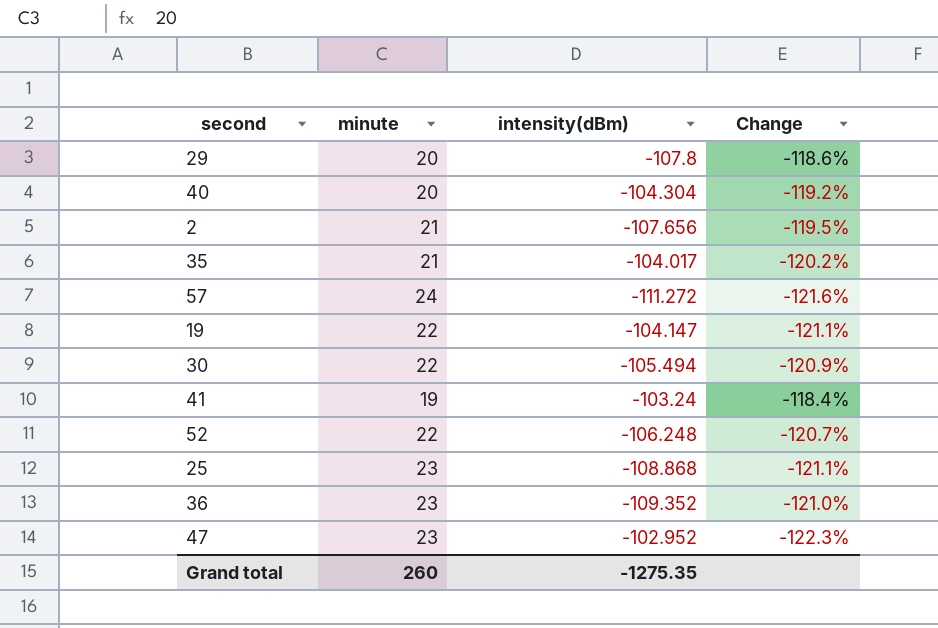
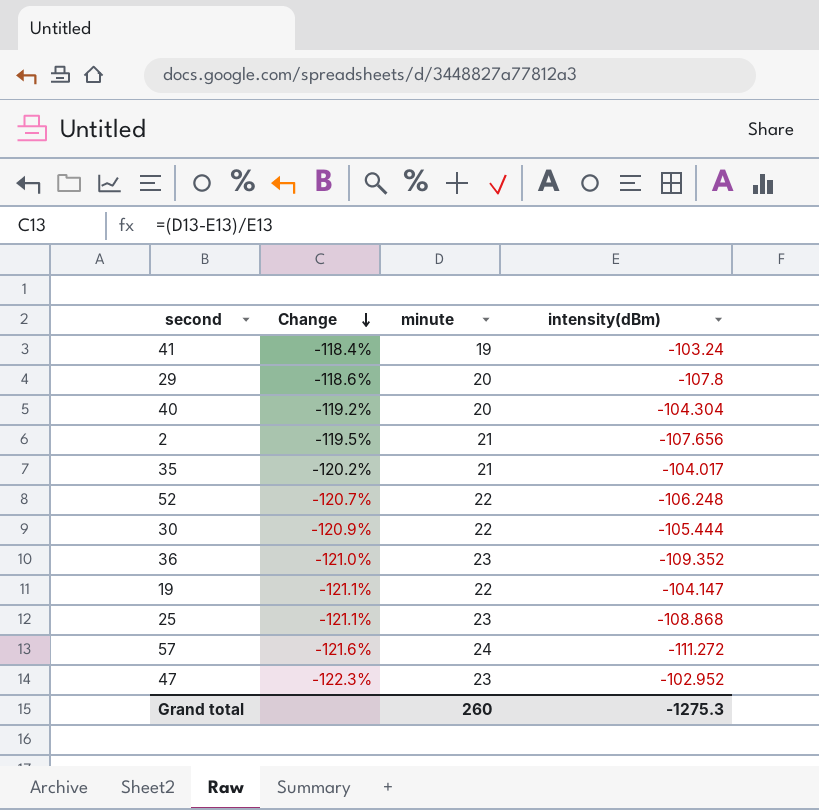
row order: none -> Change descending
column Change | position: 4 -> 2
30 | intensity(dBm): -105.494 -> -105.444
Grand total | intensity(dBm): -1275.35 -> -1275.3

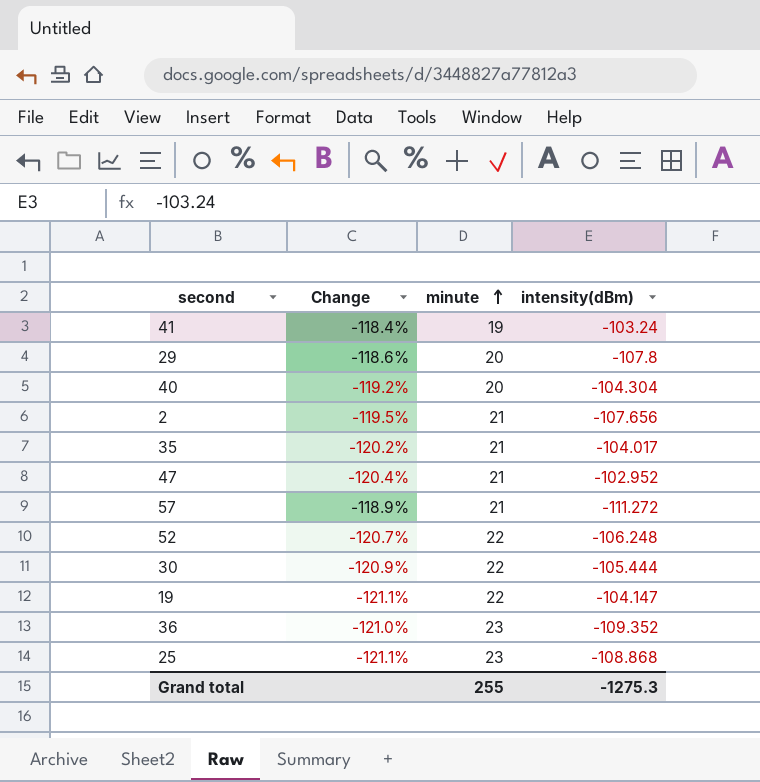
row order: Change descending -> minute ascending
47 | Change: -122.3% -> -120.4%
47 | minute: 23 -> 21
57 | Change: -121.6% -> -118.9%
57 | minute: 24 -> 21
Grand total | minute: 260 -> 255

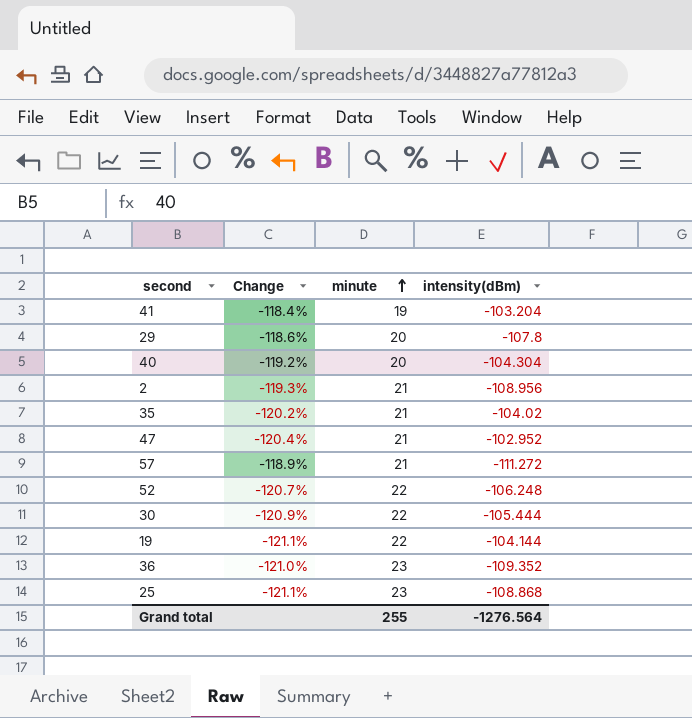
41 | intensity(dBm): -103.24 -> -103.204
2 | Change: -119.5% -> -119.3%
2 | intensity(dBm): -107.656 -> -108.956
35 | intensity(dBm): -104.017 -> -104.02
19 | intensity(dBm): -104.147 -> -104.144
Grand total | intensity(dBm): -1275.3 -> -1276.564

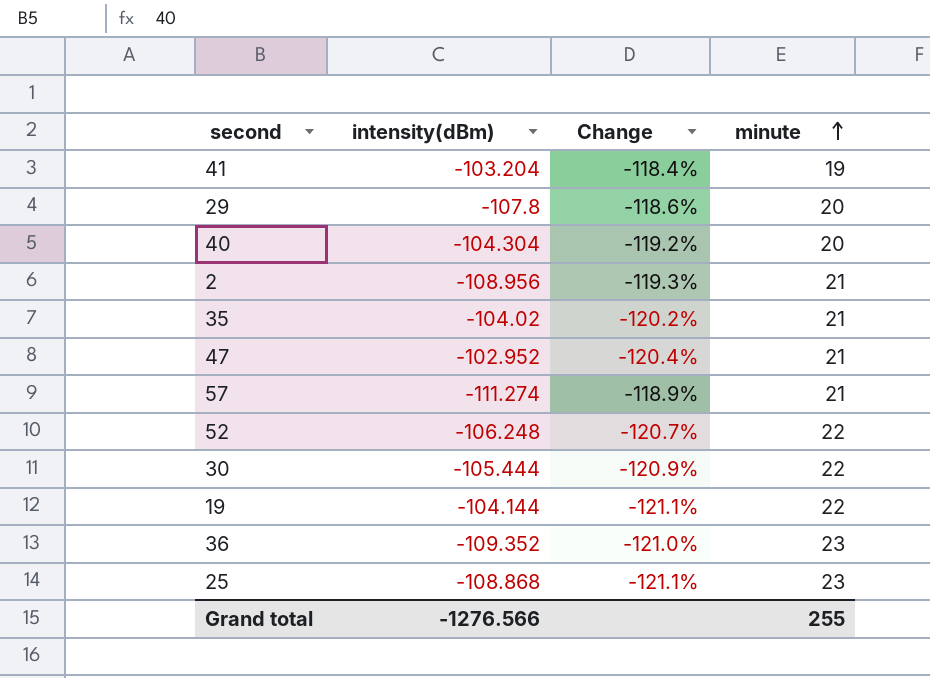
column intensity(dBm) | position: 4 -> 2
57 | intensity(dBm): -111.272 -> -111.274
Grand total | intensity(dBm): -1276.564 -> -1276.566

